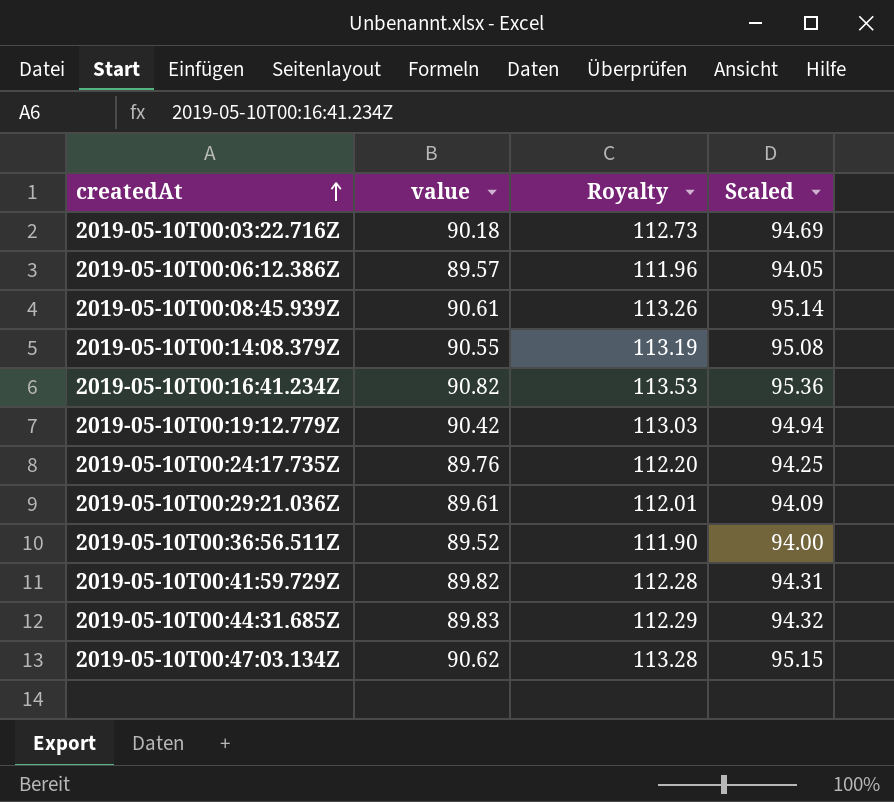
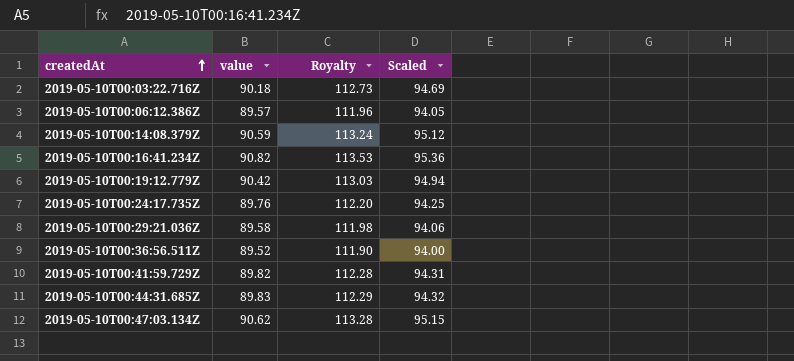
row 2019-05-10T00:08:45.939Z: 90.61 | 113.26 | 95.14 -> none
2019-05-10T00:14:08.379Z | value: 90.55 -> 90.59
2019-05-10T00:14:08.379Z | Royalty: 113.19 -> 113.24
2019-05-10T00:14:08.379Z | Scaled: 95.08 -> 95.12
2019-05-10T00:29:21.036Z | value: 89.61 -> 89.58
2019-05-10T00:29:21.036Z | Royalty: 112.01 -> 111.98
2019-05-10T00:29:21.036Z | Scaled: 94.09 -> 94.06

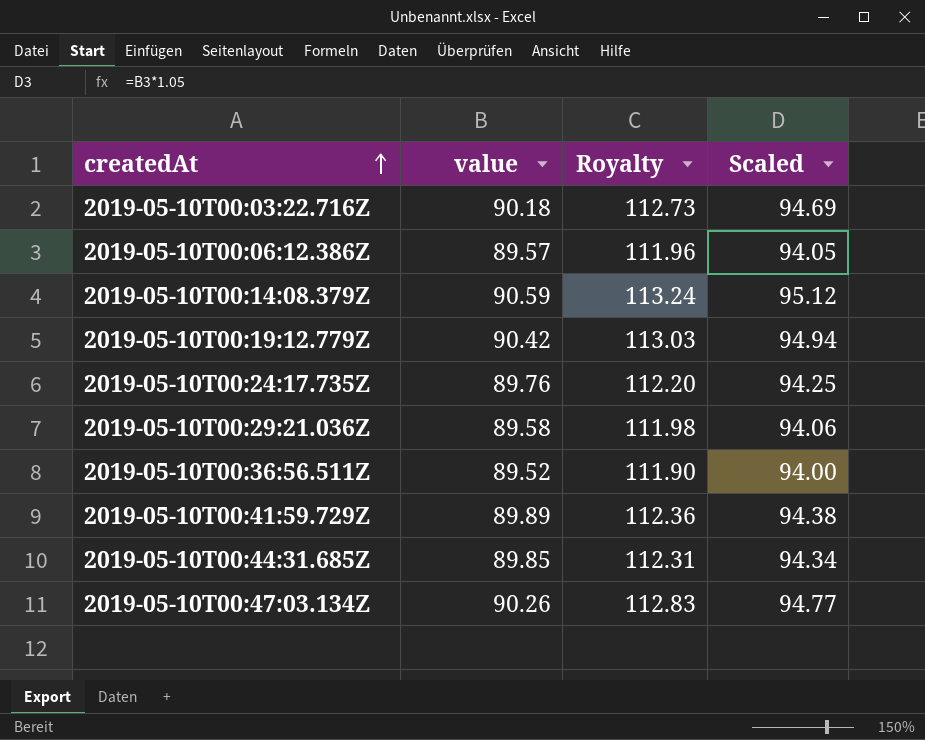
row 2019-05-10T00:16:41.234Z: 90.82 | 113.53 | 95.36 -> none
2019-05-10T00:41:59.729Z | value: 89.82 -> 89.89
2019-05-10T00:41:59.729Z | Royalty: 112.28 -> 112.36
2019-05-10T00:41:59.729Z | Scaled: 94.31 -> 94.38
2019-05-10T00:44:31.685Z | value: 89.83 -> 89.85
2019-05-10T00:44:31.685Z | Royalty: 112.29 -> 112.31
2019-05-10T00:44:31.685Z | Scaled: 94.32 -> 94.34
2019-05-10T00:47:03.134Z | value: 90.62 -> 90.26
2019-05-10T00:47:03.134Z | Royalty: 113.28 -> 112.83
2019-05-10T00:47:03.134Z | Scaled: 95.15 -> 94.77

